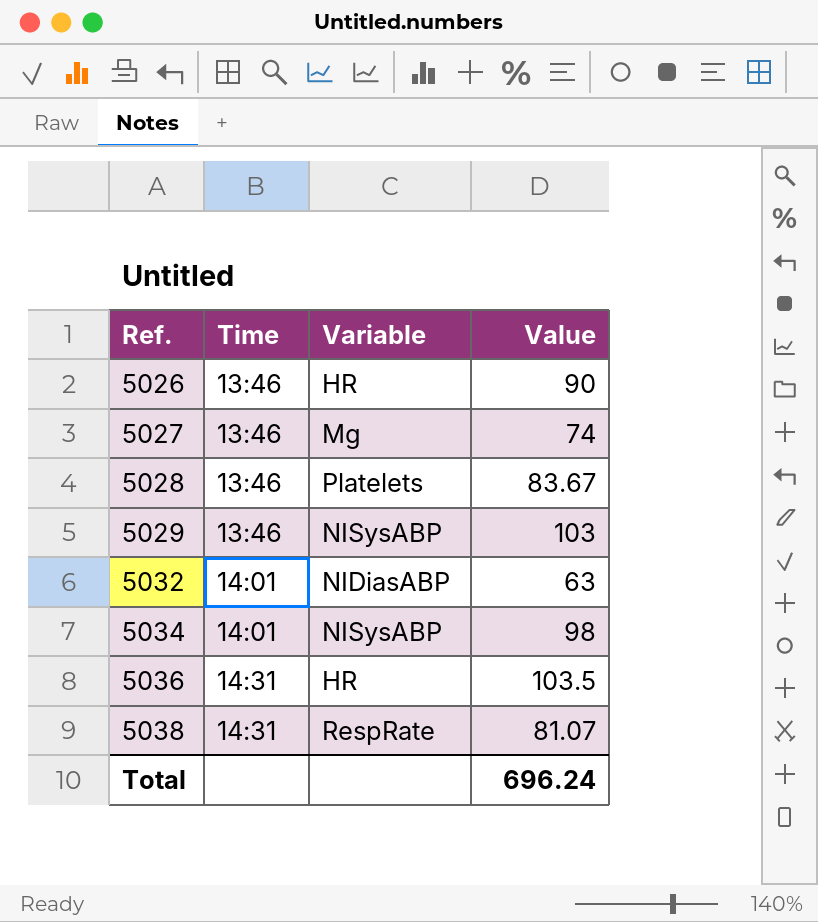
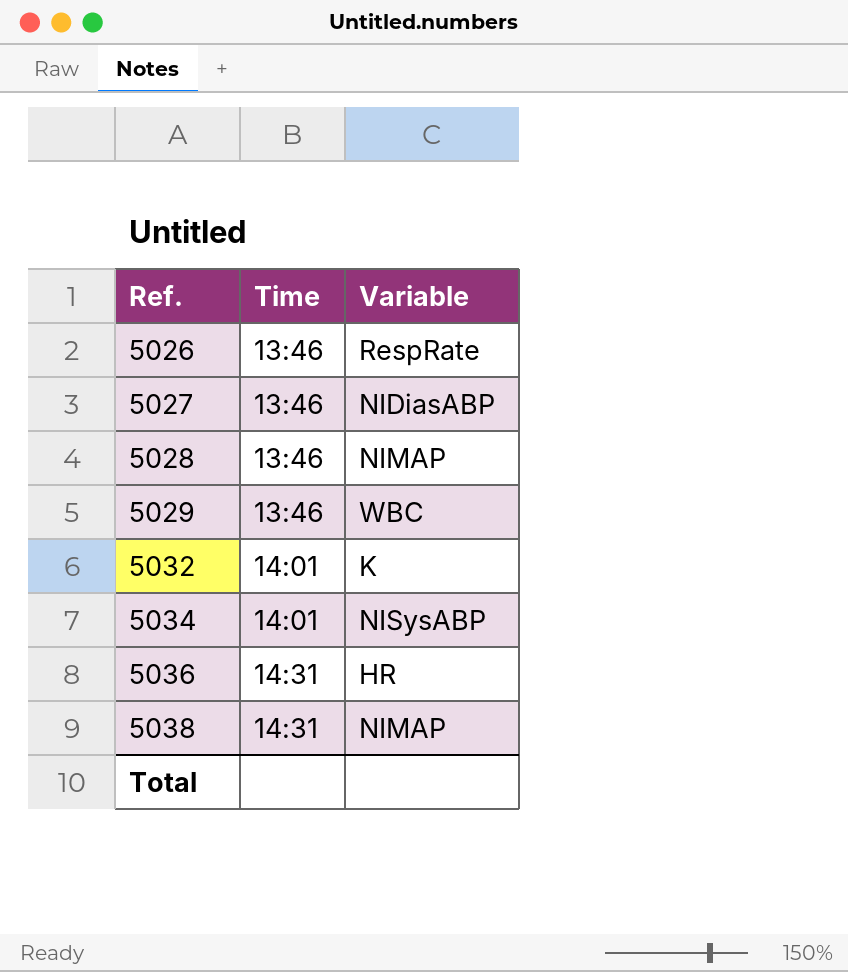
column Value | position: 4 -> none
5026 | Variable: HR -> RespRate
5027 | Variable: Mg -> NIDiasABP
5028 | Variable: Platelets -> NIMAP
5029 | Variable: NISysABP -> WBC
5032 | Variable: NIDiasABP -> K
5038 | Variable: RespRate -> NIMAP

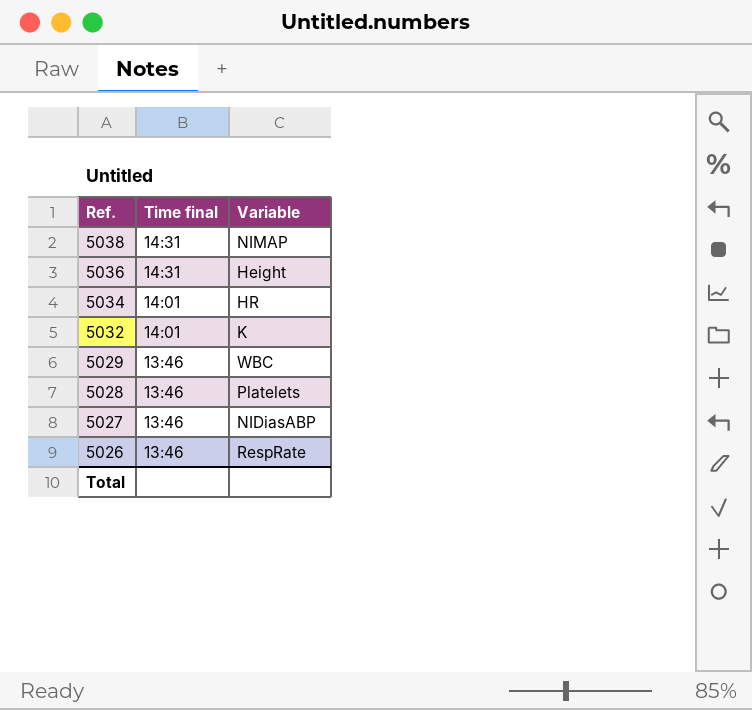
row order: Ref. ascending -> Ref. descending
column name: Time -> Time final
5036 | Variable: HR -> Height
5034 | Variable: NISysABP -> HR
5028 | Variable: NIMAP -> Platelets

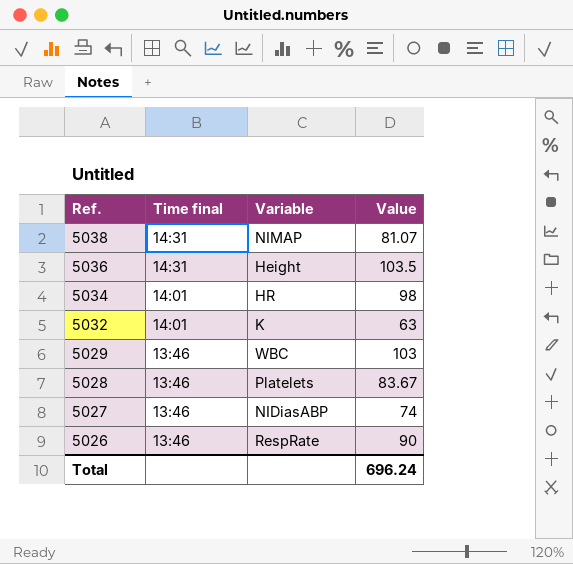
column Value | position: none -> 4

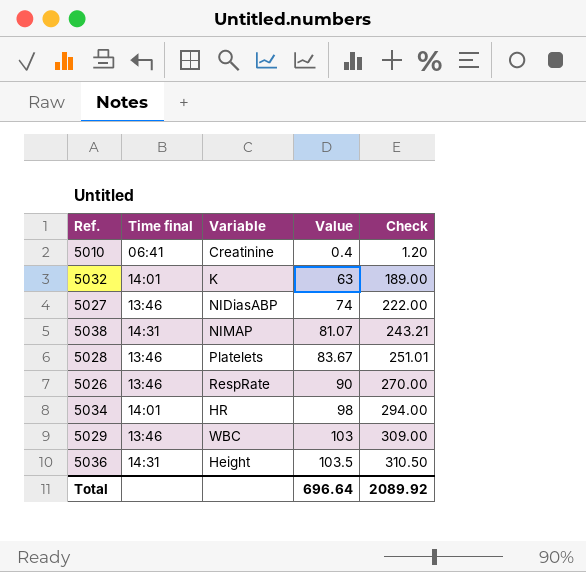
row order: Ref. descending -> Value ascending
column Check | formula: none -> [Value] * 3
row 5010: none -> 06:41 | Creatinine | 0.4 | 1.20
Total | Value: 696.24 -> 696.64

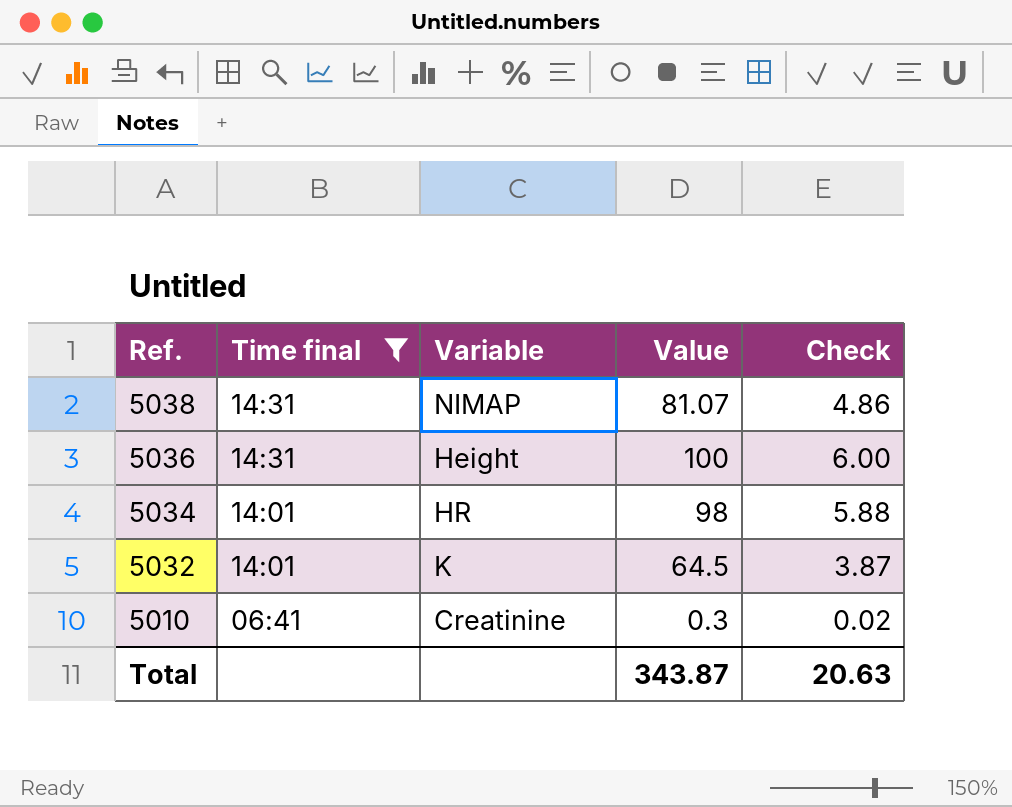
filter: none -> Time final != 13:46
row order: Value ascending -> Ref. descending
column Check | formula: [Value] * 3 -> [Value] * 0.06
5036 | Value: 103.5 -> 100
5032 | Value: 63 -> 64.5
5010 | Value: 0.4 -> 0.3
Total | Value: 696.64 -> 343.87
Total | Check: 2089.92 -> 20.63

